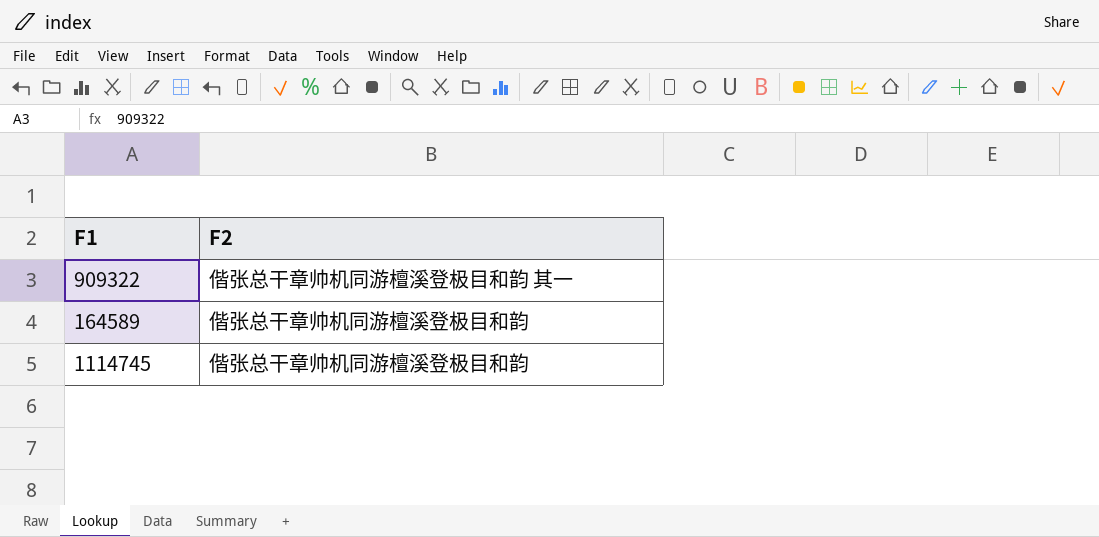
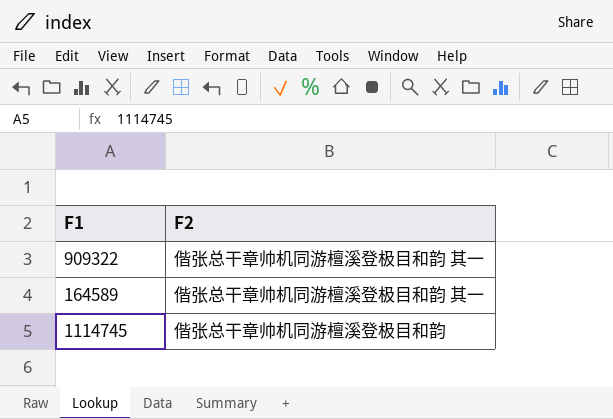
164589 | F2: 偕张总干章帅机同游檀溪登极目和韵 -> 偕张总干章帅机同游檀溪登极目和韵 其一

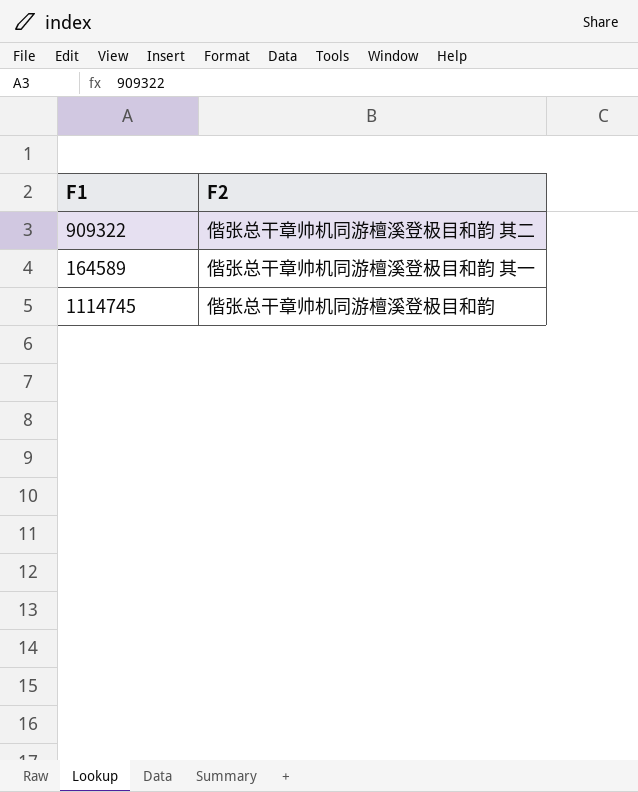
909322 | F2: 偕张总干章帅机同游檀溪登极目和韵 其一 -> 偕张总干章帅机同游檀溪登极目和韵 其二

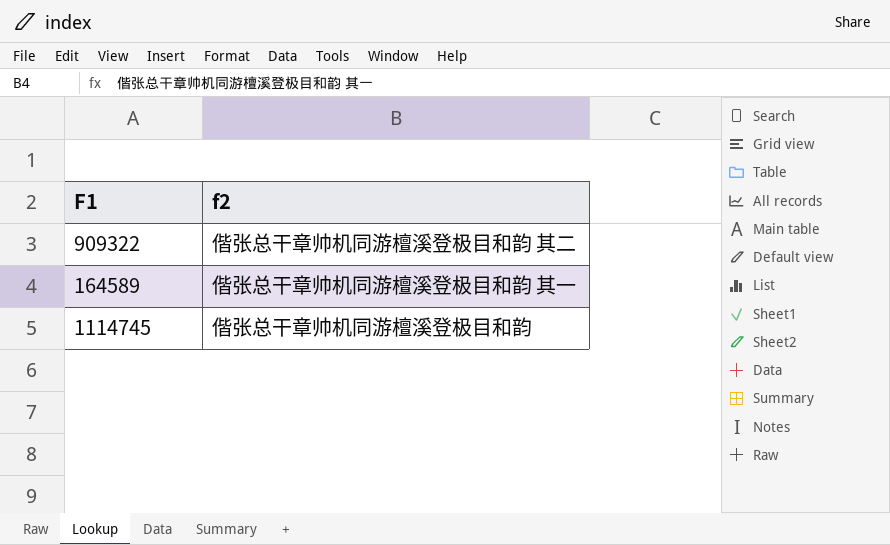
column name: F2 -> f2

